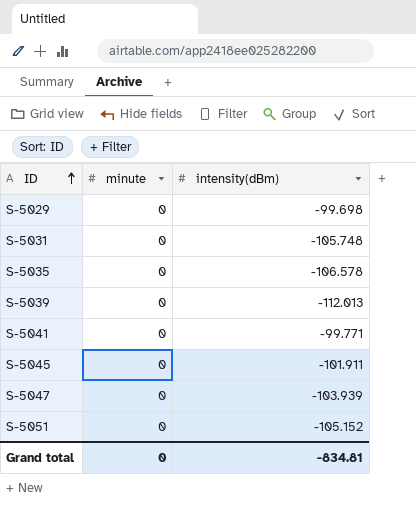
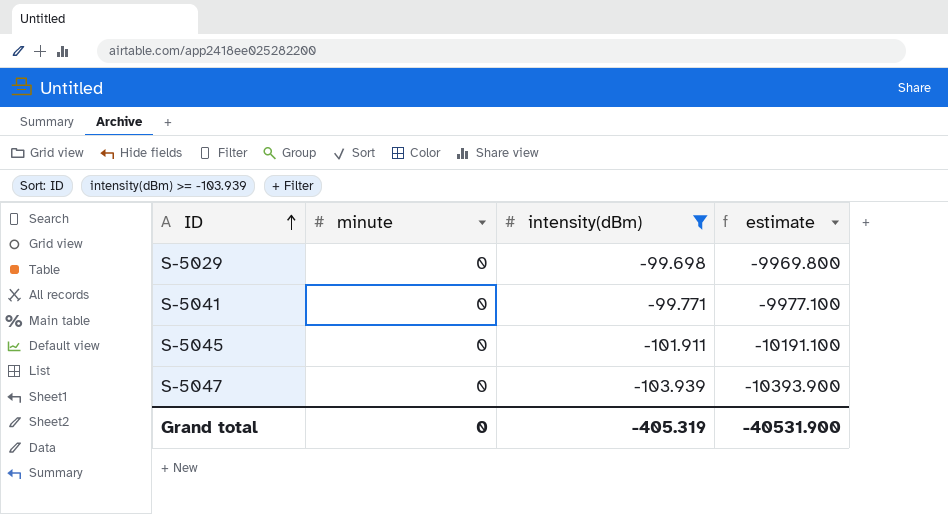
filter: none -> intensity(dBm) >= -103.939
column estimate | formula: none -> [intensity(dBm)] * 100
Grand total | intensity(dBm): -834.81 -> -405.319

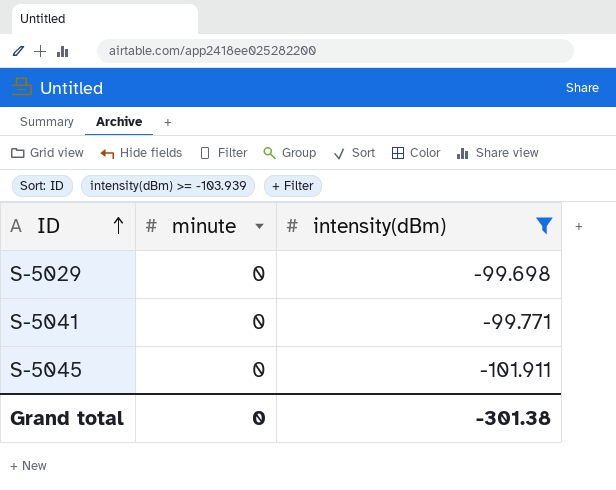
column estimate | formula: [intensity(dBm)] * 100 -> none
row S-5047: 0 | -103.939 | -10393.900 -> none
Grand total | intensity(dBm): -405.319 -> -301.38

